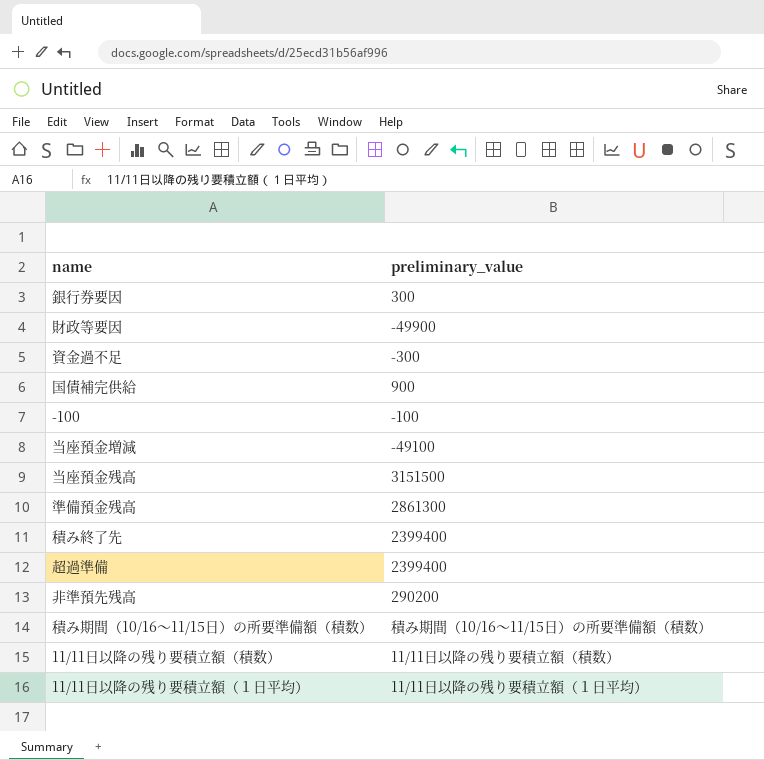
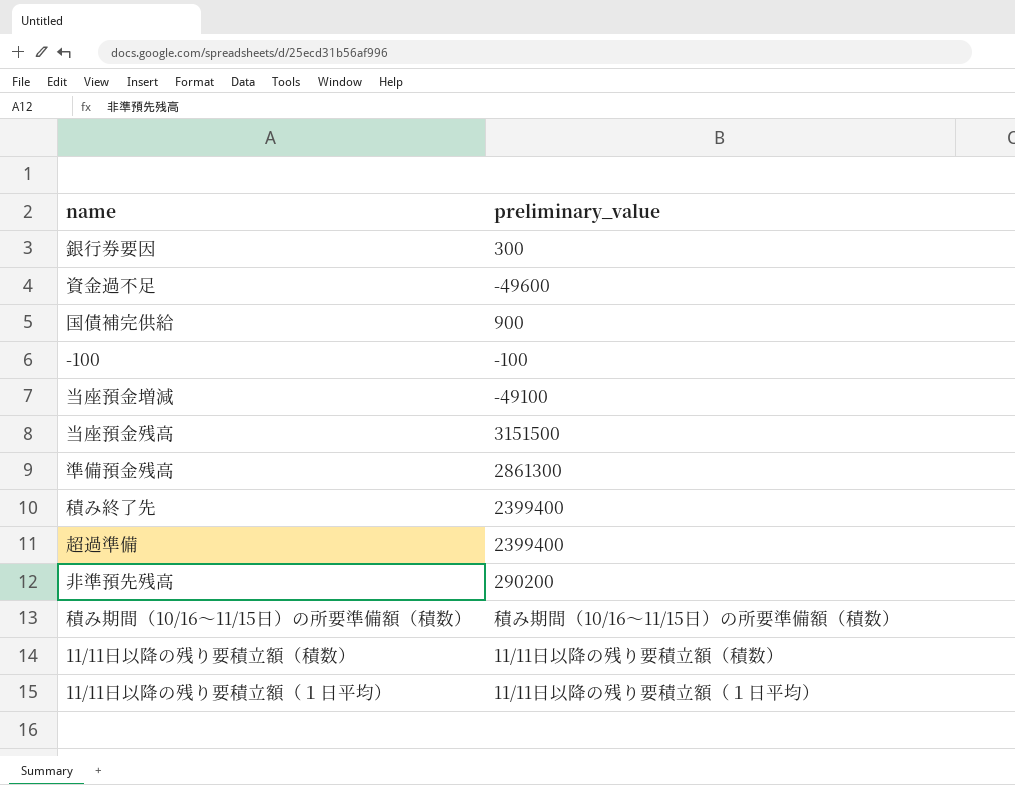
row 財政等要因: -49900 -> none
資金過不足 | preliminary_value: -300 -> -49600

